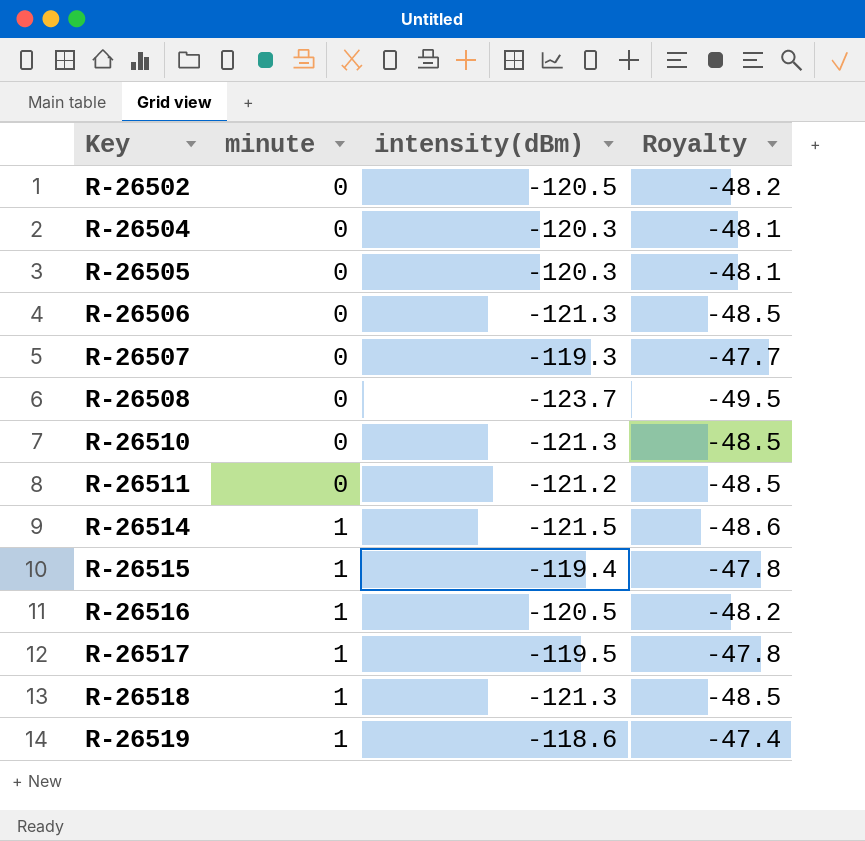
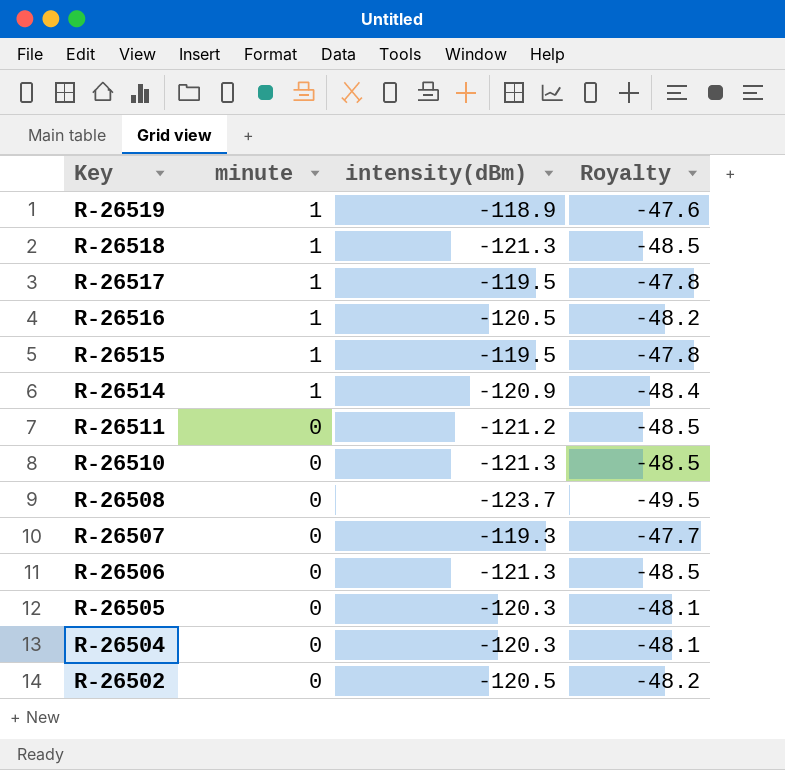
row order: Key ascending -> Key descending
R-26519 | intensity(dBm): -118.6 -> -118.9
R-26519 | Royalty: -47.4 -> -47.6
R-26515 | intensity(dBm): -119.4 -> -119.5
R-26514 | intensity(dBm): -121.5 -> -120.9
R-26514 | Royalty: -48.6 -> -48.4

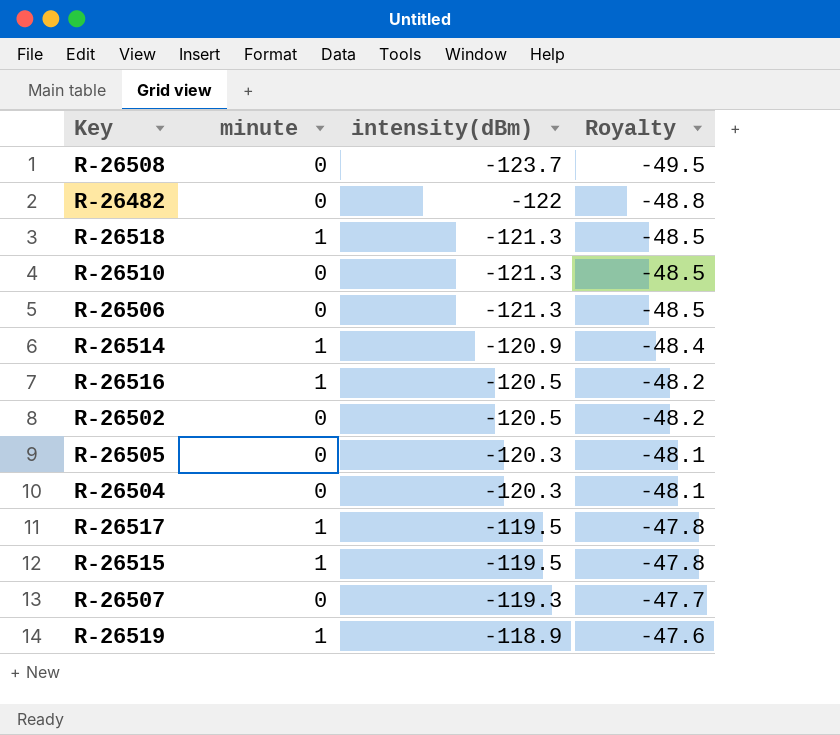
row order: Key descending -> intensity(dBm) ascending
row R-26511: 0 | -121.2 | -48.5 -> none
row R-26482: none -> 0 | -122 | -48.8

